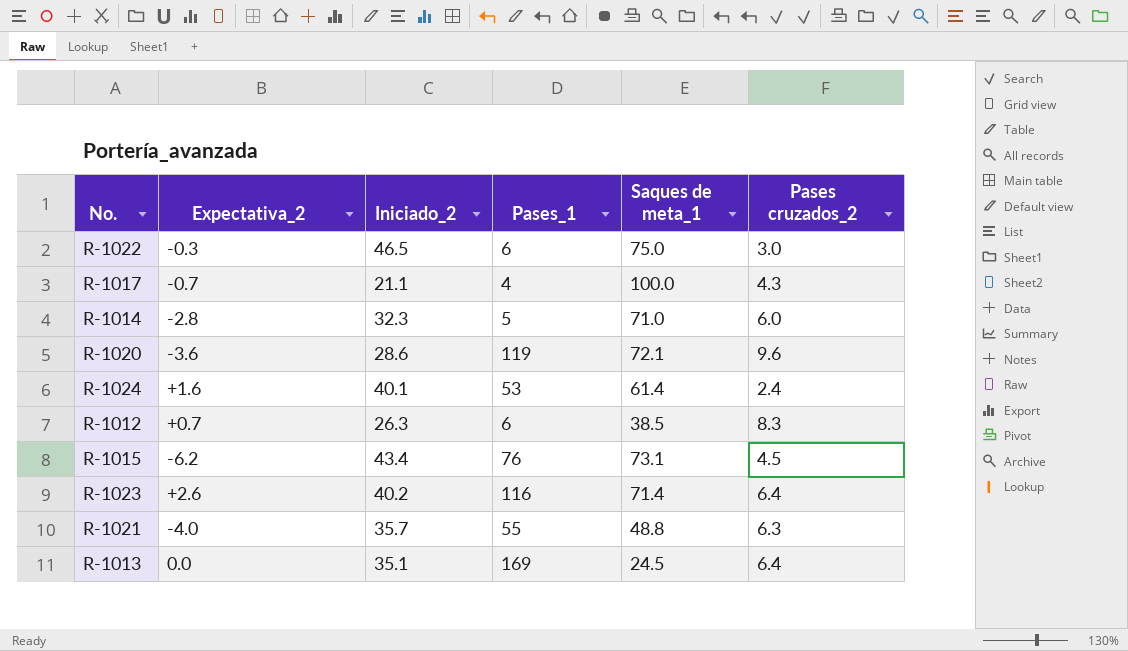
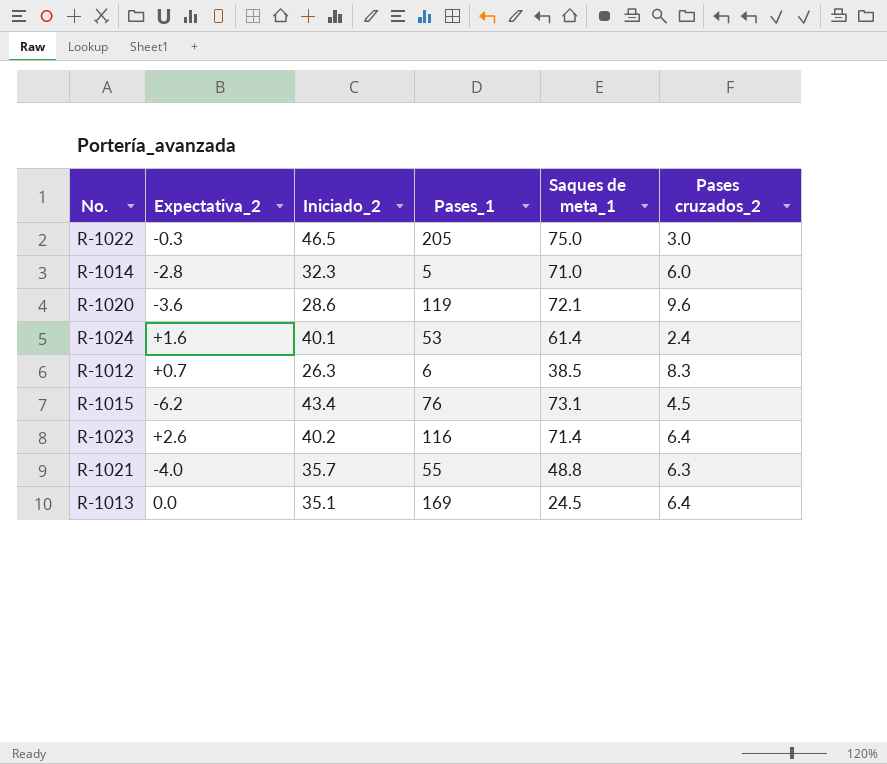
row R-1017: -0.7 | 21.1 | 4 | 100.0 | 4.3 -> none
R-1022 | Pases_1: 6 -> 205

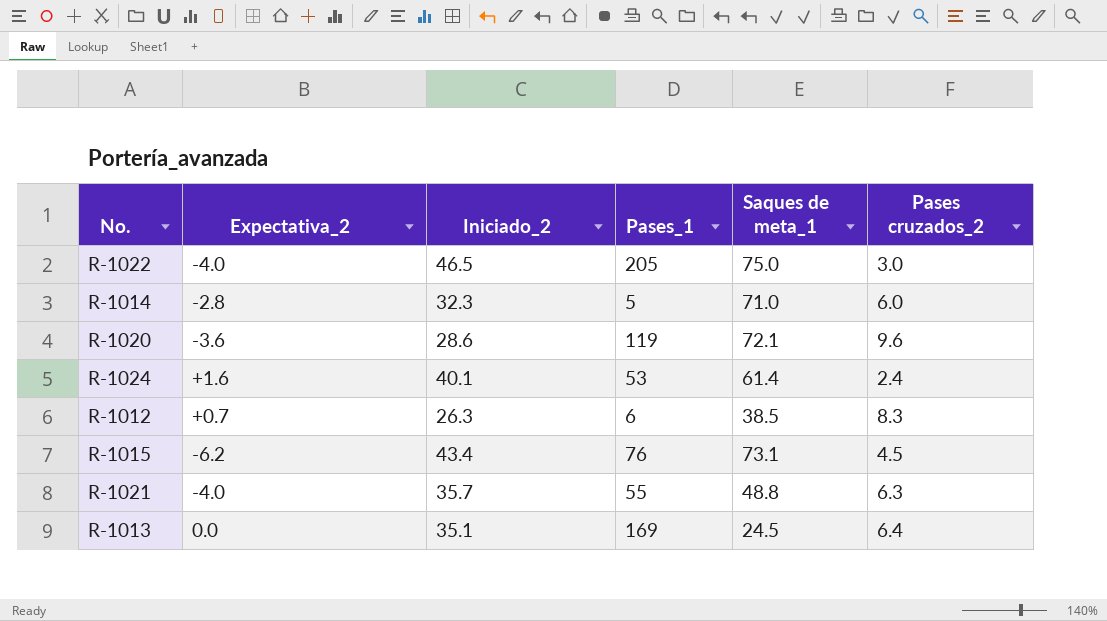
row R-1023: +2.6 | 40.2 | 116 | 71.4 | 6.4 -> none
R-1022 | Expectativa_2: -0.3 -> -4.0

